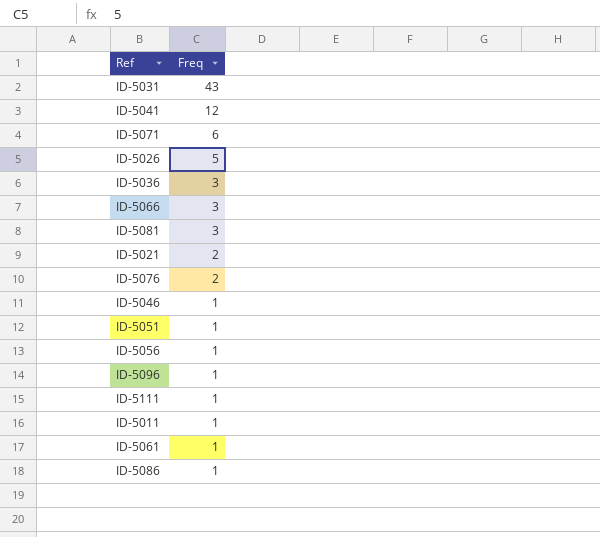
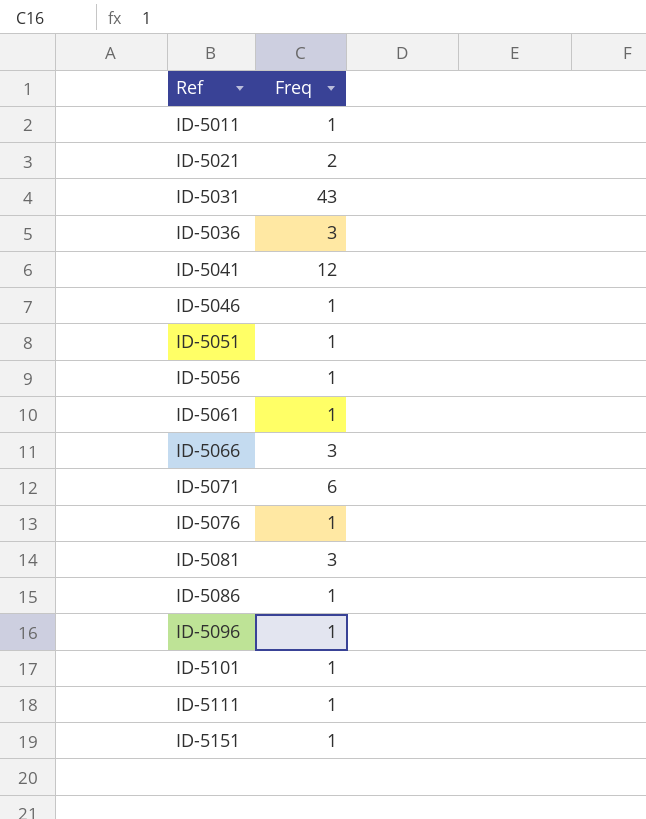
row order: Freq descending -> Ref ascending
row ID-5026: 5 -> none
ID-5076 | Freq: 2 -> 1
row ID-5101: none -> 1
row ID-5151: none -> 1

